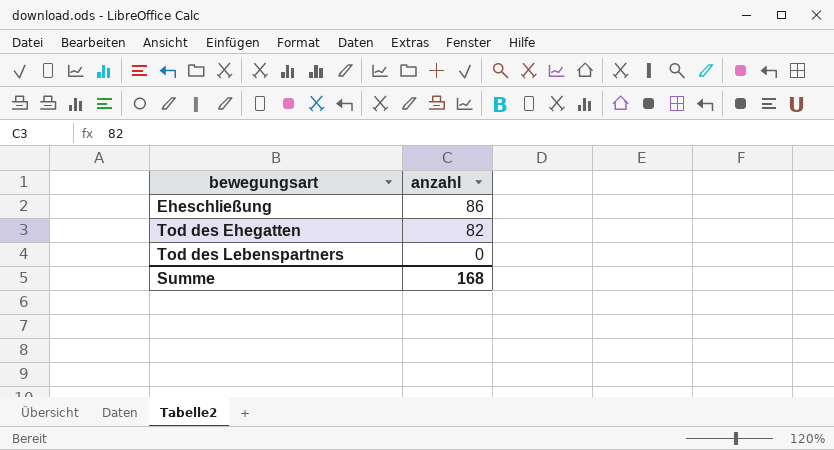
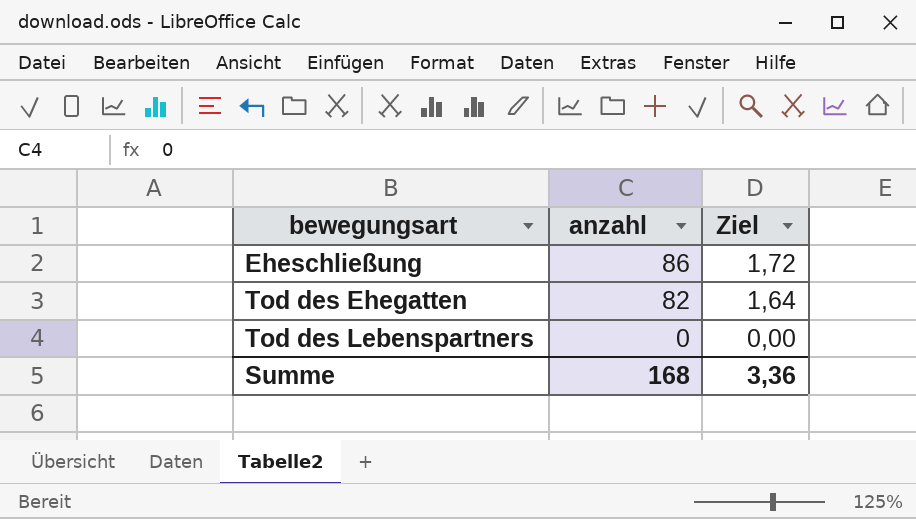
column Ziel | formula: none -> [anzahl] * 0,02

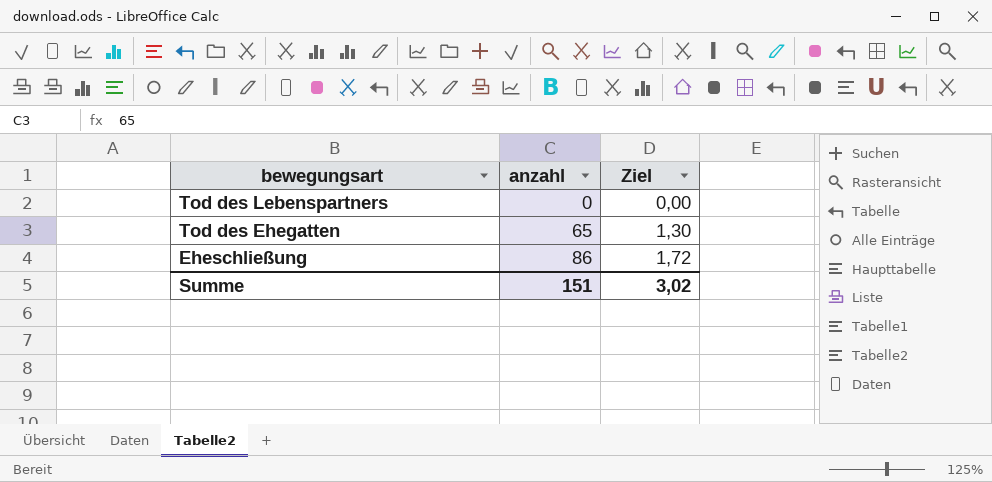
row order: bewegungsart ascending -> bewegungsart descending
Tod des Ehegatten | anzahl: 82 -> 65
Tod des Ehegatten | Ziel: 1,64 -> 1,30
Summe | anzahl: 168 -> 151
Summe | Ziel: 3,36 -> 3,02

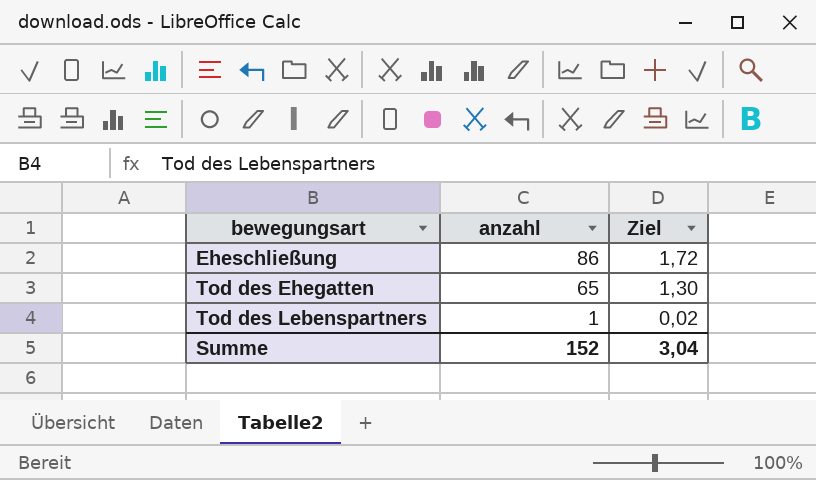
row order: bewegungsart descending -> bewegungsart ascending
Tod des Lebenspartners | anzahl: 0 -> 1
Tod des Lebenspartners | Ziel: 0,00 -> 0,02
Summe | anzahl: 151 -> 152
Summe | Ziel: 3,02 -> 3,04

